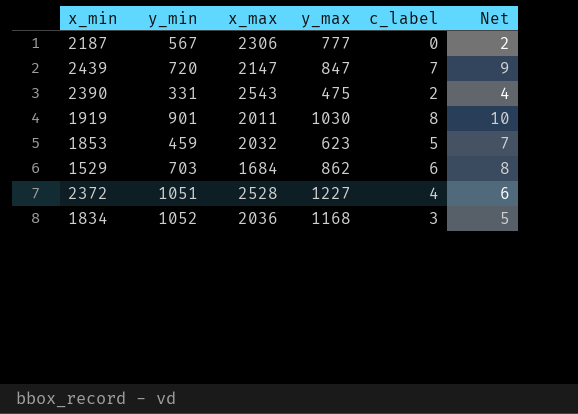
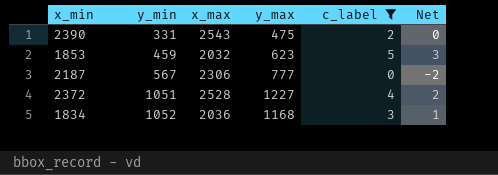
filter: none -> c_label <= 5
row order: none -> y_min ascending
column Net | formula: [c_label] + 2 -> [c_label] - 2

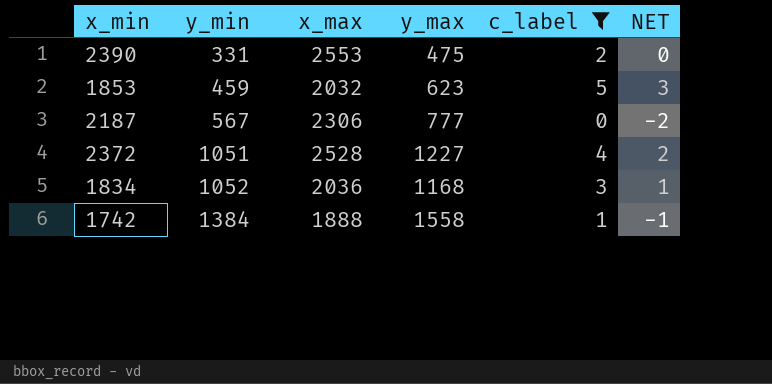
column name: Net -> NET
2390 | x_max: 2543 -> 2553
row 1742: none -> 1384 | 1888 | 1558 | 1 | -1

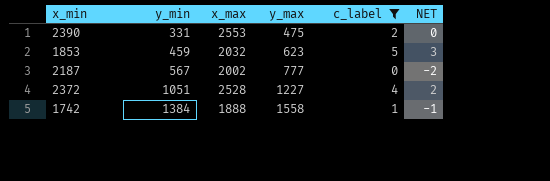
row 1834: 1052 | 2036 | 1168 | 3 | 1 -> none
2187 | x_max: 2306 -> 2002

